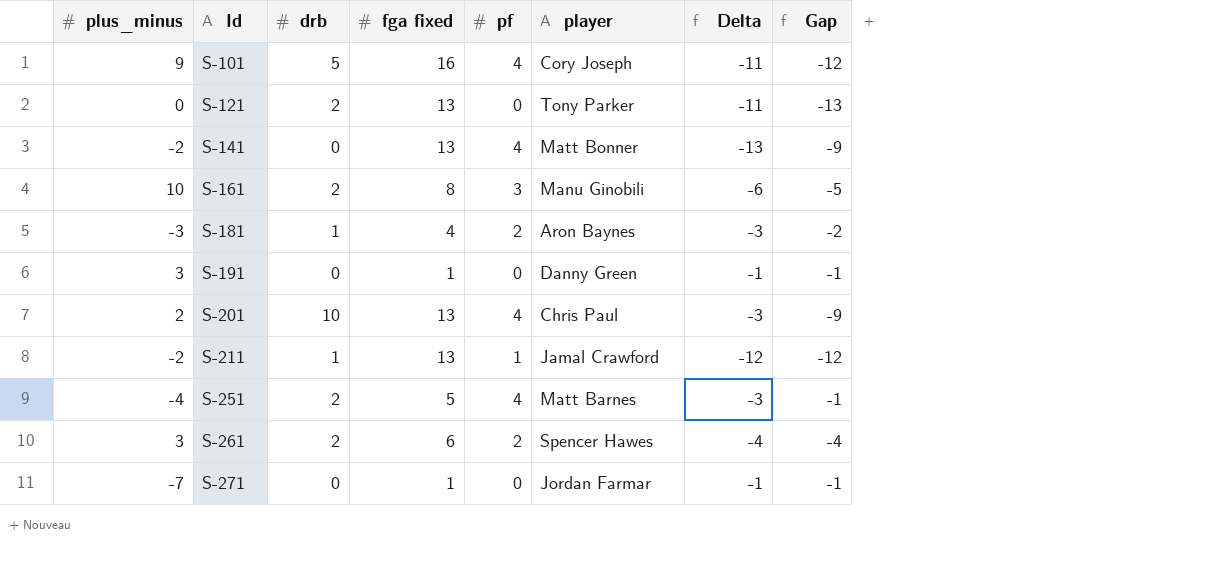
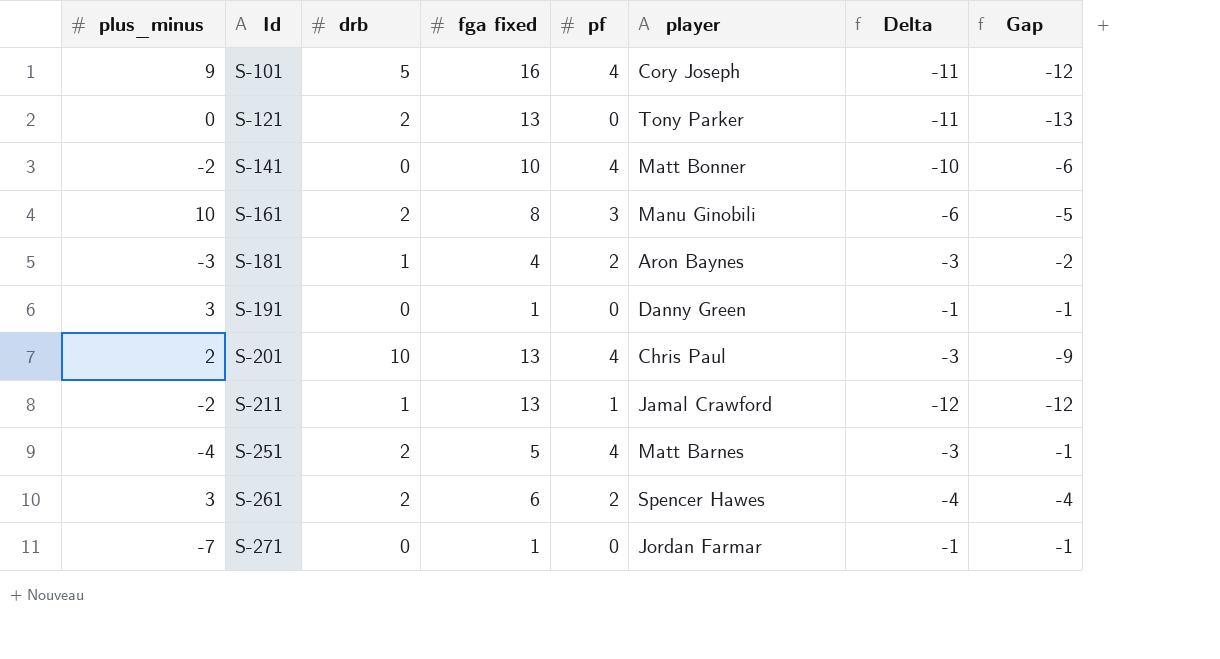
S-141 | fga fixed: 13 -> 10
S-141 | Delta: -13 -> -10
S-141 | Gap: -9 -> -6

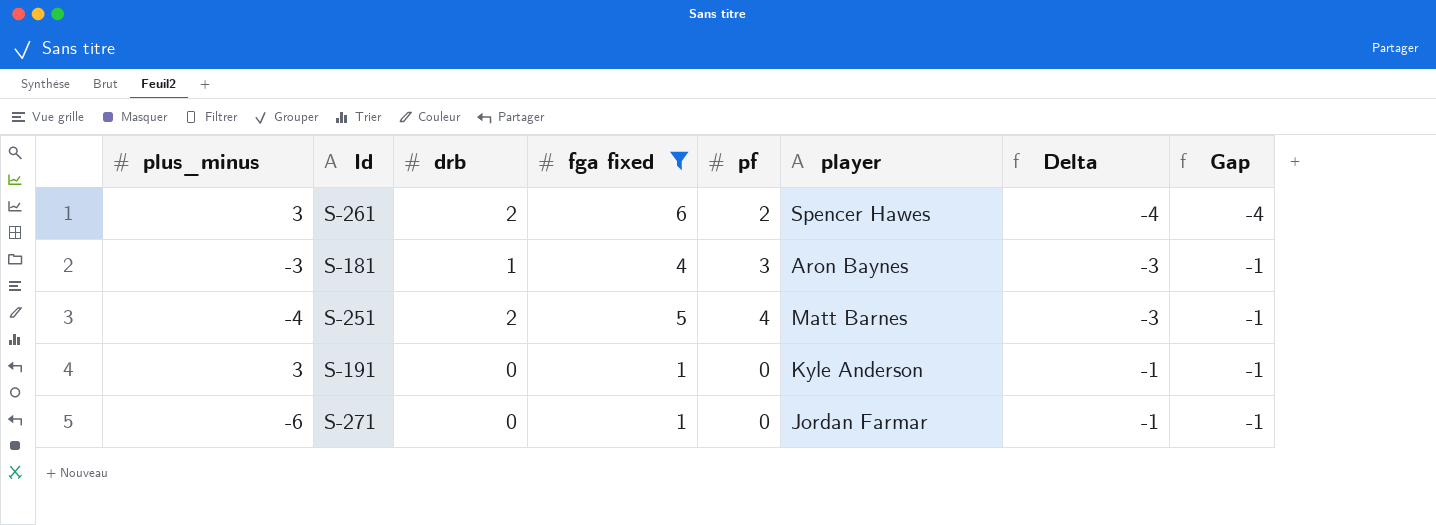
filter: none -> fga fixed <= 6
row order: Id ascending -> Delta ascending
S-181 | pf: 2 -> 3
S-181 | Gap: -2 -> -1
S-191 | player: Danny Green -> Kyle Anderson
S-271 | plus_minus: -7 -> -6

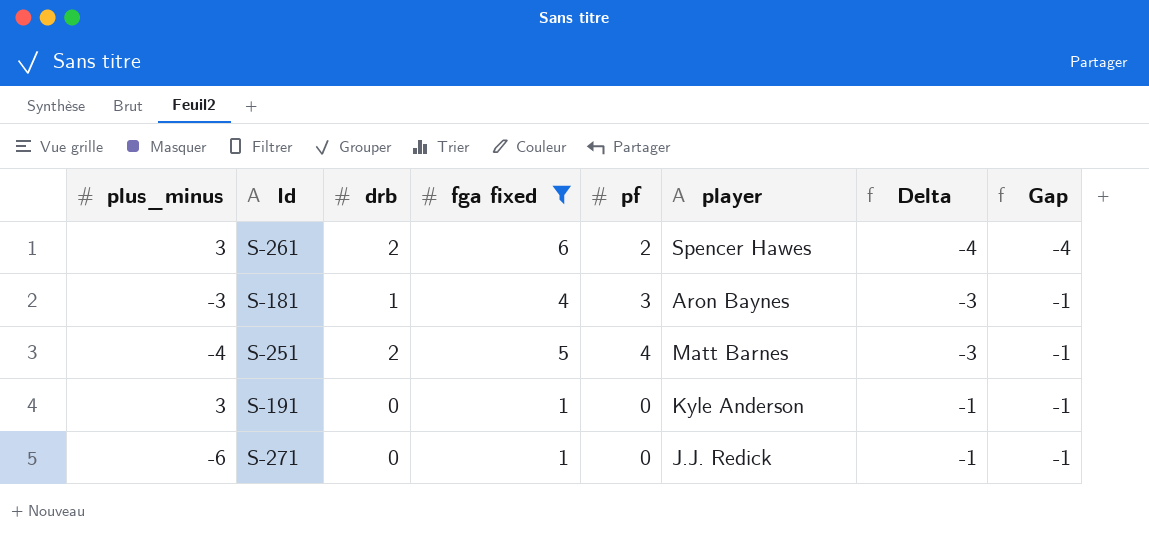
S-271 | player: Jordan Farmar -> J.J. Redick

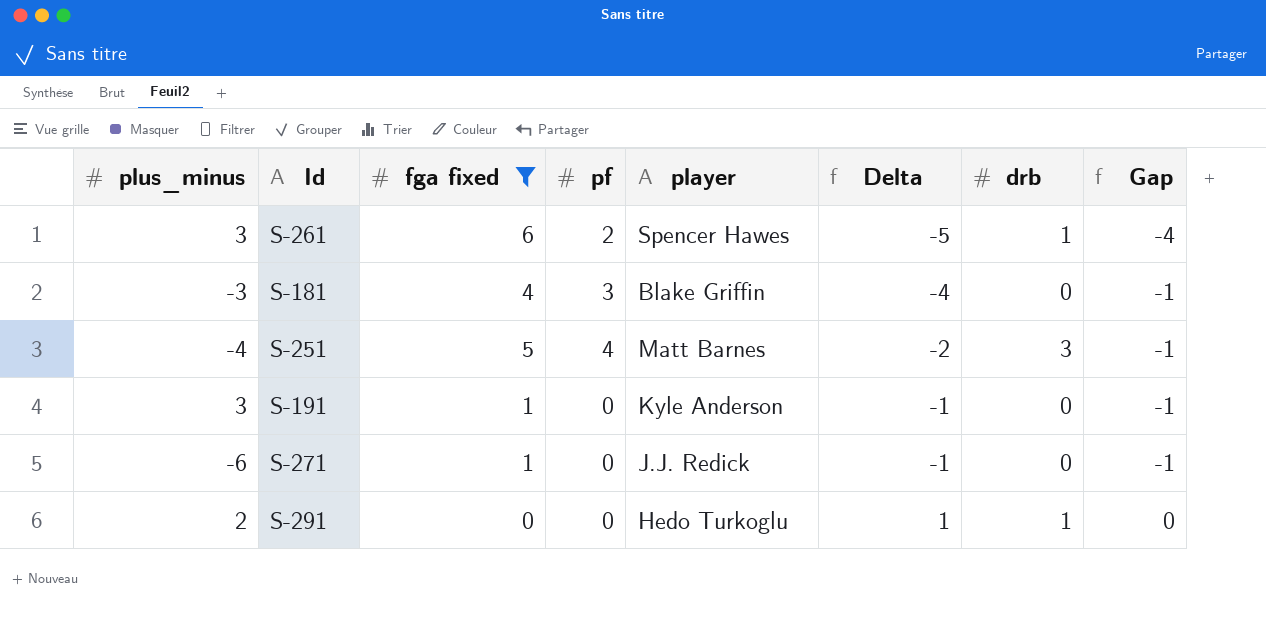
column drb | position: 3 -> 7
S-261 | Delta: -4 -> -5
S-261 | drb: 2 -> 1
S-181 | player: Aron Baynes -> Blake Griffin
S-181 | Delta: -3 -> -4
S-181 | drb: 1 -> 0
S-251 | Delta: -3 -> -2
S-251 | drb: 2 -> 3
row S-291: none -> 2 | 0 | 0 | Hedo Turkoglu | 1 | 1 | 0

